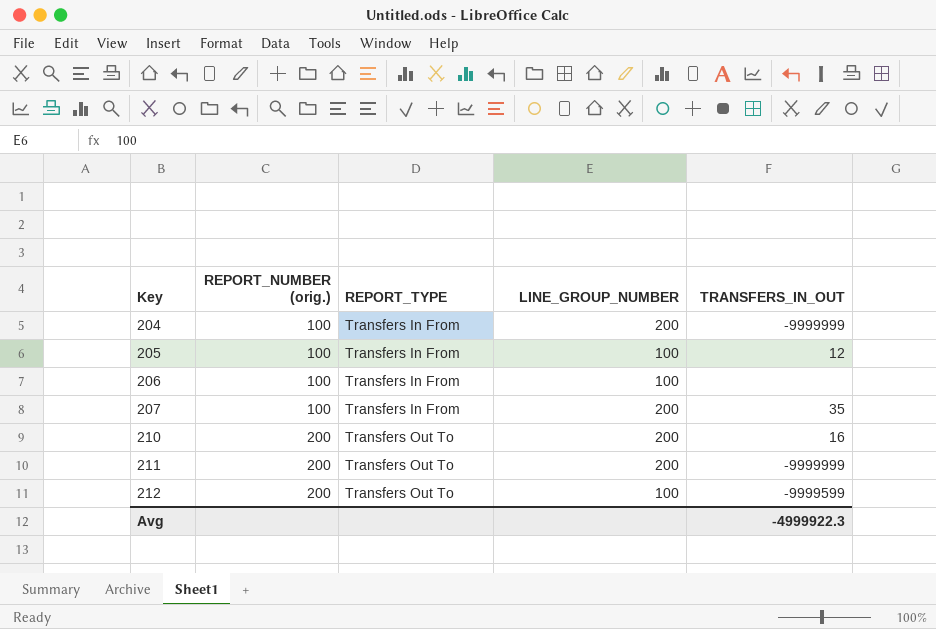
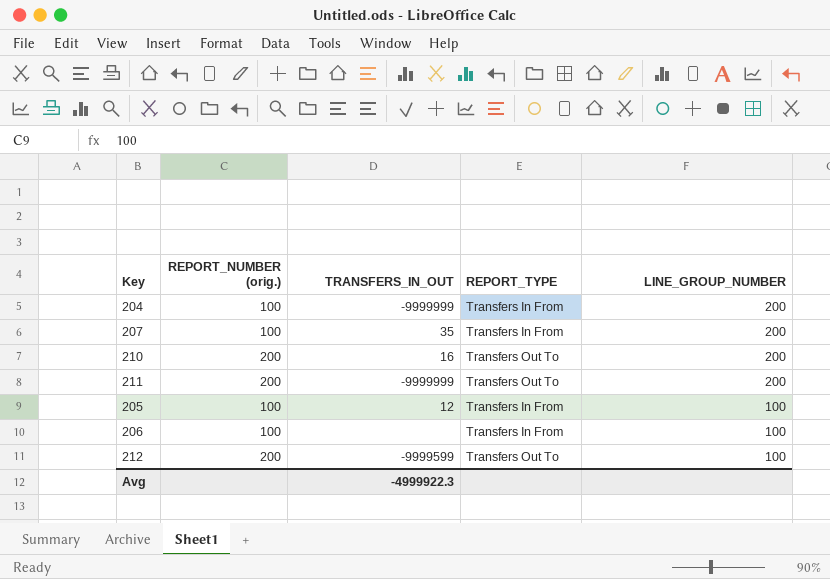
row order: Key ascending -> LINE_GROUP_NUMBER descending
column TRANSFERS_IN_OUT | position: 5 -> 3

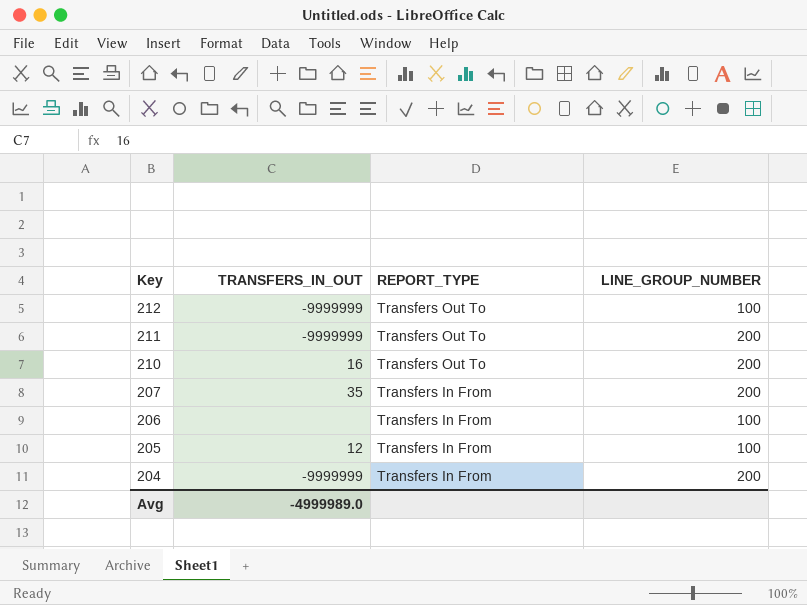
row order: LINE_GROUP_NUMBER descending -> Key descending
column REPORT_NUMBER (orig.) | position: 2 -> none
212 | TRANSFERS_IN_OUT: -9999599 -> -9999999
Avg | TRANSFERS_IN_OUT: -4999922.3 -> -4999989.0

